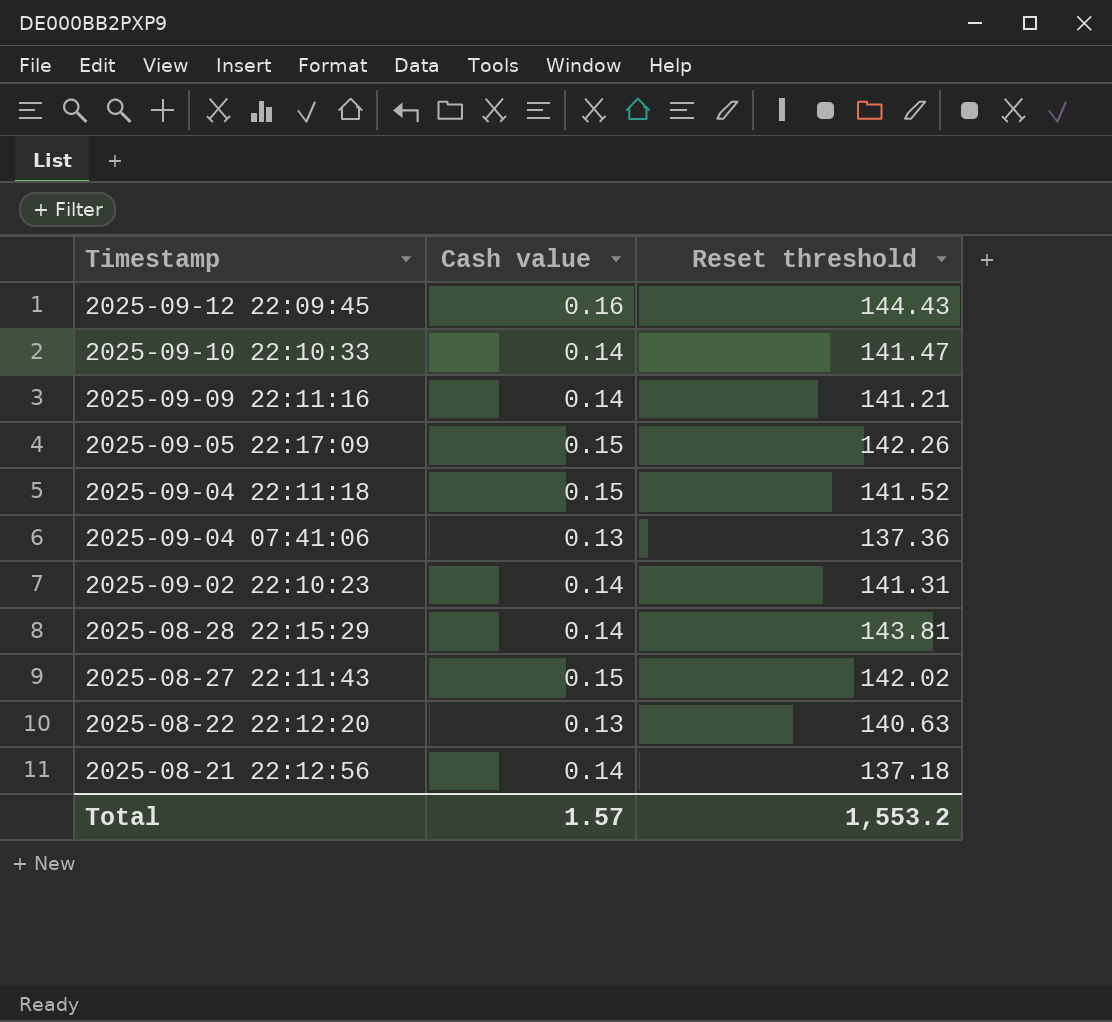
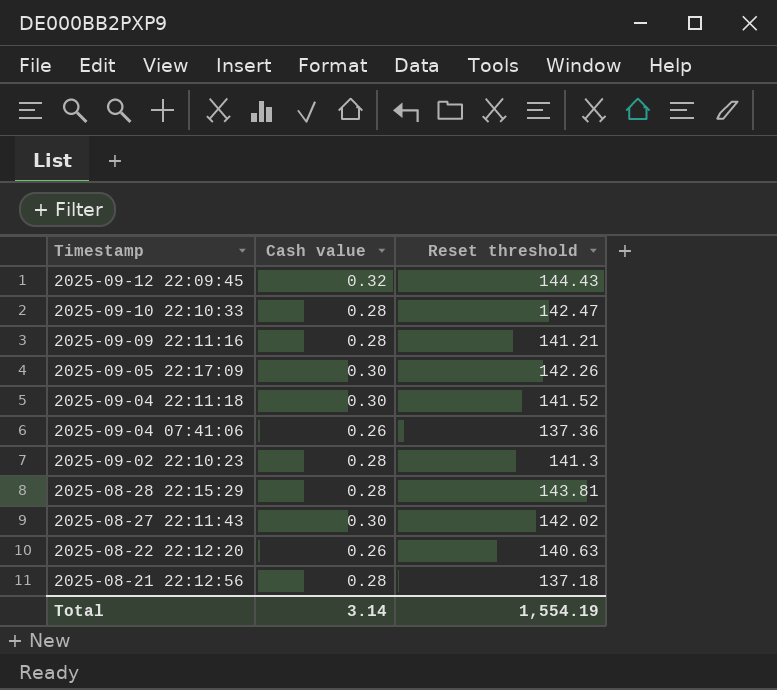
2025-09-12 22:09:45 | Cash value: 0.16 -> 0.32
2025-09-10 22:10:33 | Cash value: 0.14 -> 0.28
2025-09-10 22:10:33 | Reset threshold: 141.47 -> 142.47
2025-09-09 22:11:16 | Cash value: 0.14 -> 0.28
2025-09-05 22:17:09 | Cash value: 0.15 -> 0.30
2025-09-04 22:11:18 | Cash value: 0.15 -> 0.30
2025-09-04 07:41:06 | Cash value: 0.13 -> 0.26
2025-09-02 22:10:23 | Cash value: 0.14 -> 0.28
2025-09-02 22:10:23 | Reset threshold: 141.31 -> 141.3
2025-08-28 22:15:29 | Cash value: 0.14 -> 0.28
2025-08-27 22:11:43 | Cash value: 0.15 -> 0.30
2025-08-22 22:12:20 | Cash value: 0.13 -> 0.26
2025-08-21 22:12:56 | Cash value: 0.14 -> 0.28
Total | Cash value: 1.57 -> 3.14
Total | Reset threshold: 1,553.2 -> 1,554.19

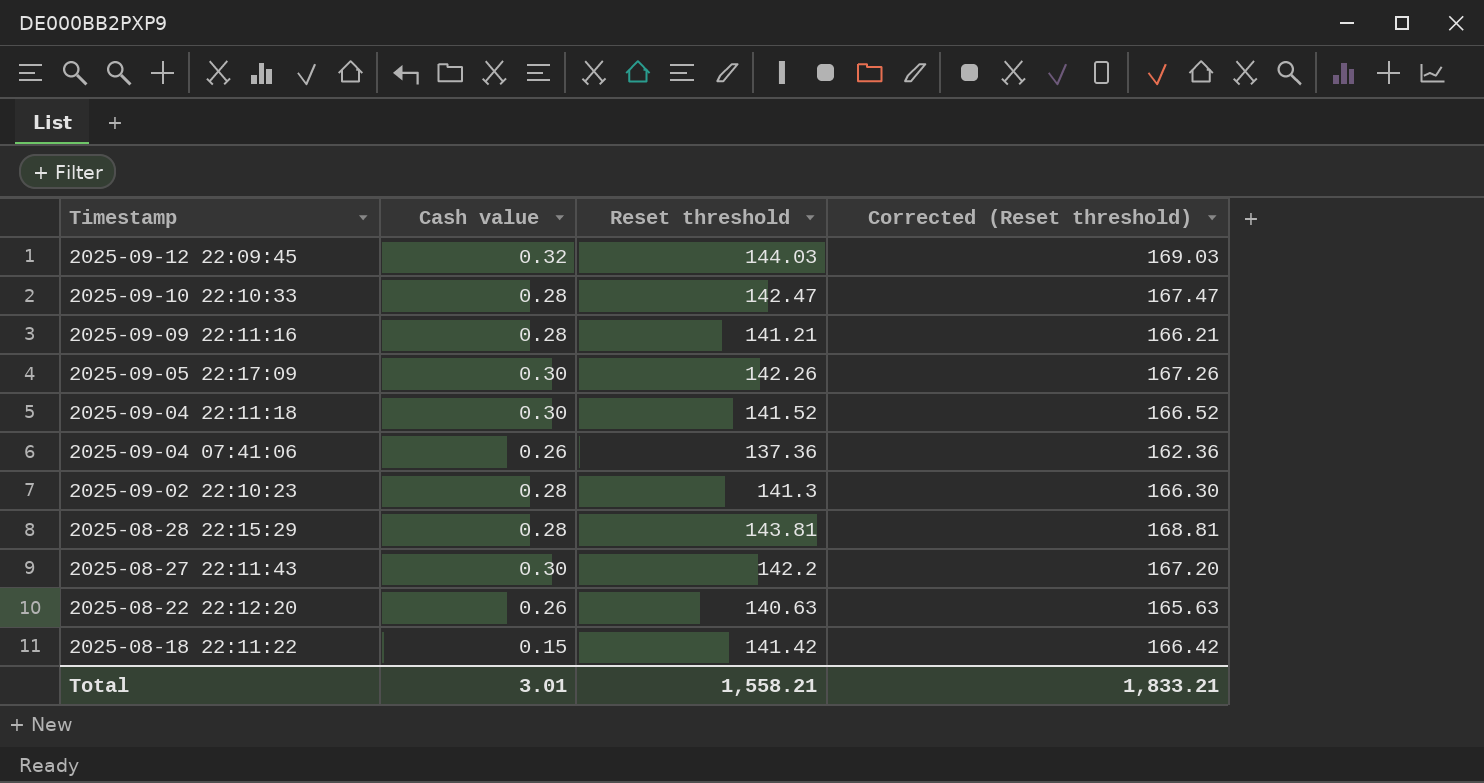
column Corrected (Reset threshold) | formula: none -> [Reset threshold] + 25
row 2025-08-21 22:12:56: 0.28 | 137.18 -> none
2025-09-12 22:09:45 | Reset threshold: 144.43 -> 144.03
2025-08-27 22:11:43 | Reset threshold: 142.02 -> 142.2
row 2025-08-18 22:11:22: none -> 0.15 | 141.42 | 166.42
Total | Cash value: 3.14 -> 3.01
Total | Reset threshold: 1,554.19 -> 1,558.21

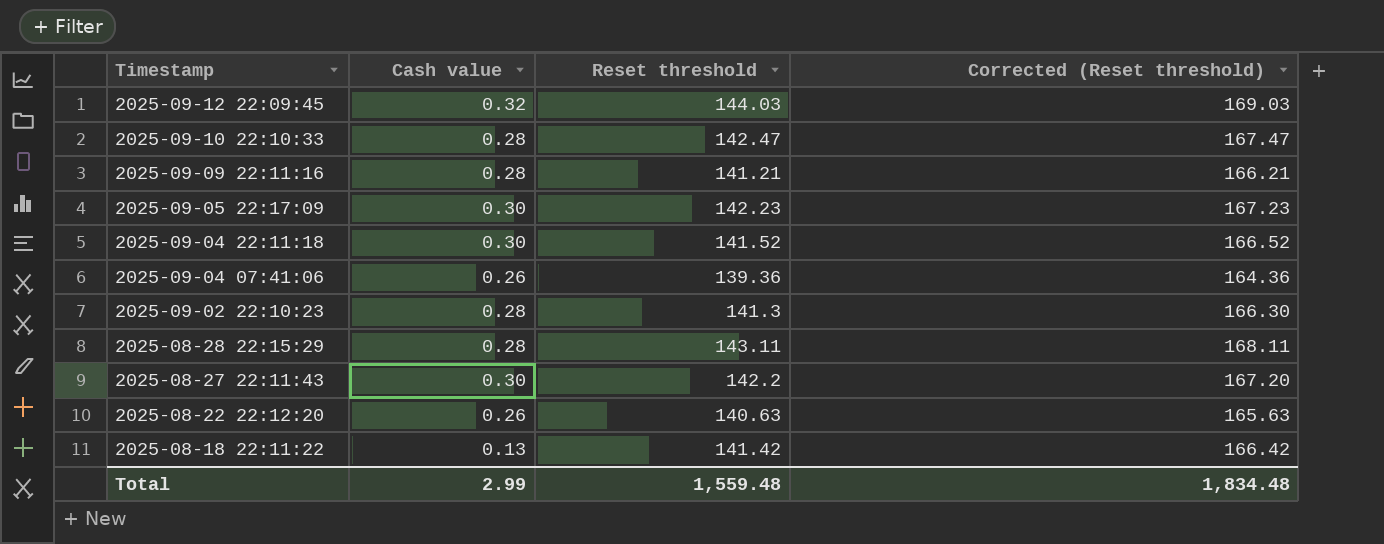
2025-09-05 22:17:09 | Reset threshold: 142.26 -> 142.23
2025-09-05 22:17:09 | Corrected (Reset threshold): 167.26 -> 167.23
2025-09-04 07:41:06 | Reset threshold: 137.36 -> 139.36
2025-09-04 07:41:06 | Corrected (Reset threshold): 162.36 -> 164.36
2025-08-28 22:15:29 | Reset threshold: 143.81 -> 143.11
2025-08-28 22:15:29 | Corrected (Reset threshold): 168.81 -> 168.11
2025-08-18 22:11:22 | Cash value: 0.15 -> 0.13
Total | Cash value: 3.01 -> 2.99
Total | Reset threshold: 1,558.21 -> 1,559.48
Total | Corrected (Reset threshold): 1,833.21 -> 1,834.48

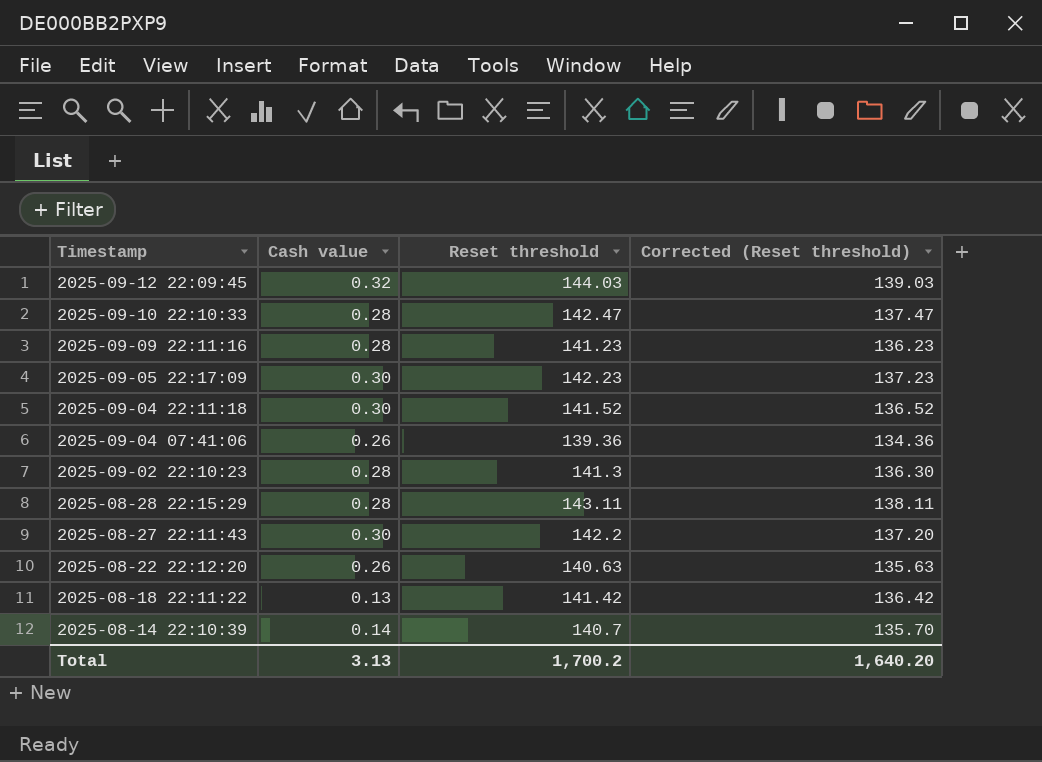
column Corrected (Reset threshold) | formula: [Reset threshold] + 25 -> [Reset threshold] - 5
2025-09-09 22:11:16 | Reset threshold: 141.21 -> 141.23
row 2025-08-14 22:10:39: none -> 0.14 | 140.7 | 135.70
Total | Cash value: 2.99 -> 3.13
Total | Reset threshold: 1,559.48 -> 1,700.2
Total | Corrected (Reset threshold): 1,834.48 -> 1,640.20

